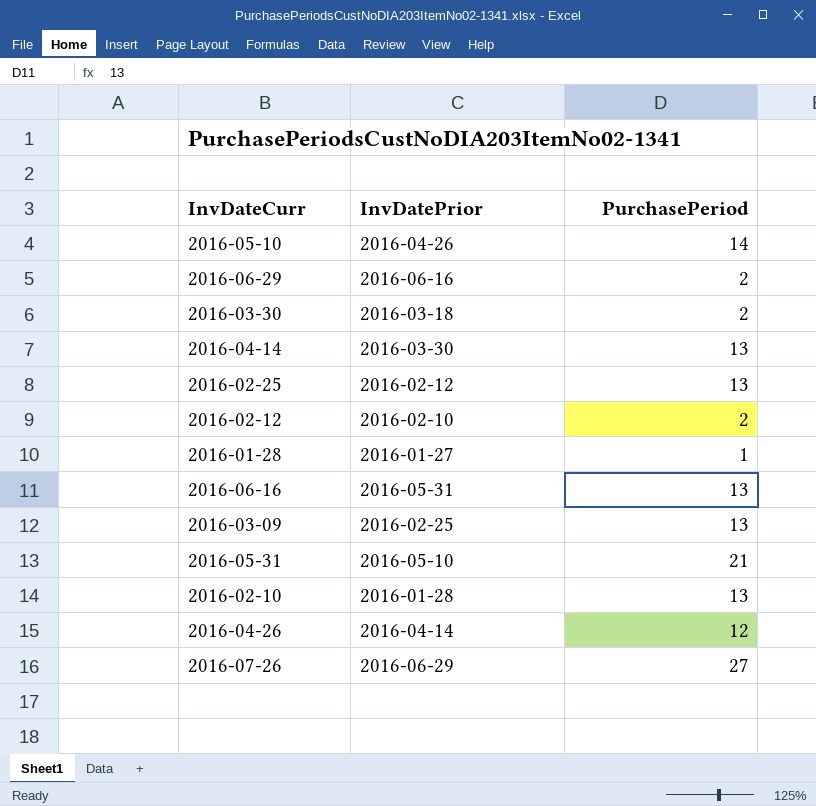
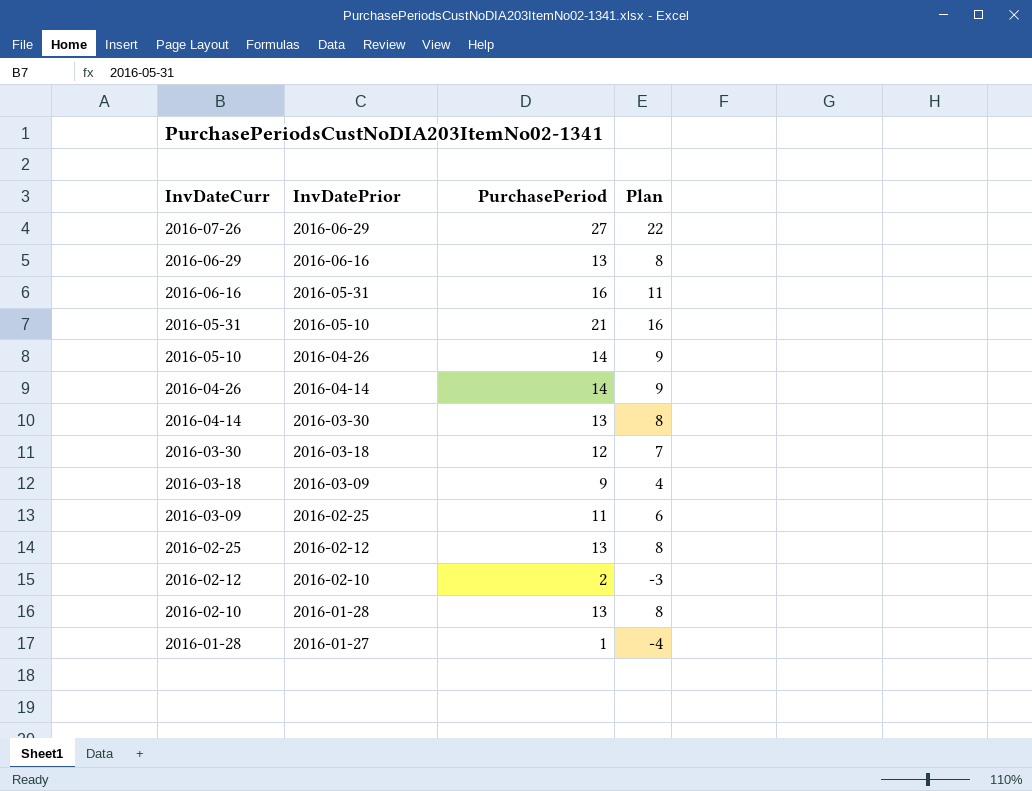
row order: none -> InvDateCurr descending
column Plan | formula: none -> [PurchasePeriod] - 5
2016-06-29 | PurchasePeriod: 2 -> 13
2016-06-16 | PurchasePeriod: 13 -> 16
2016-04-26 | PurchasePeriod: 12 -> 14
2016-03-30 | PurchasePeriod: 2 -> 12
row 2016-03-18: none -> 2016-03-09 | 9 | 4
2016-03-09 | PurchasePeriod: 13 -> 11

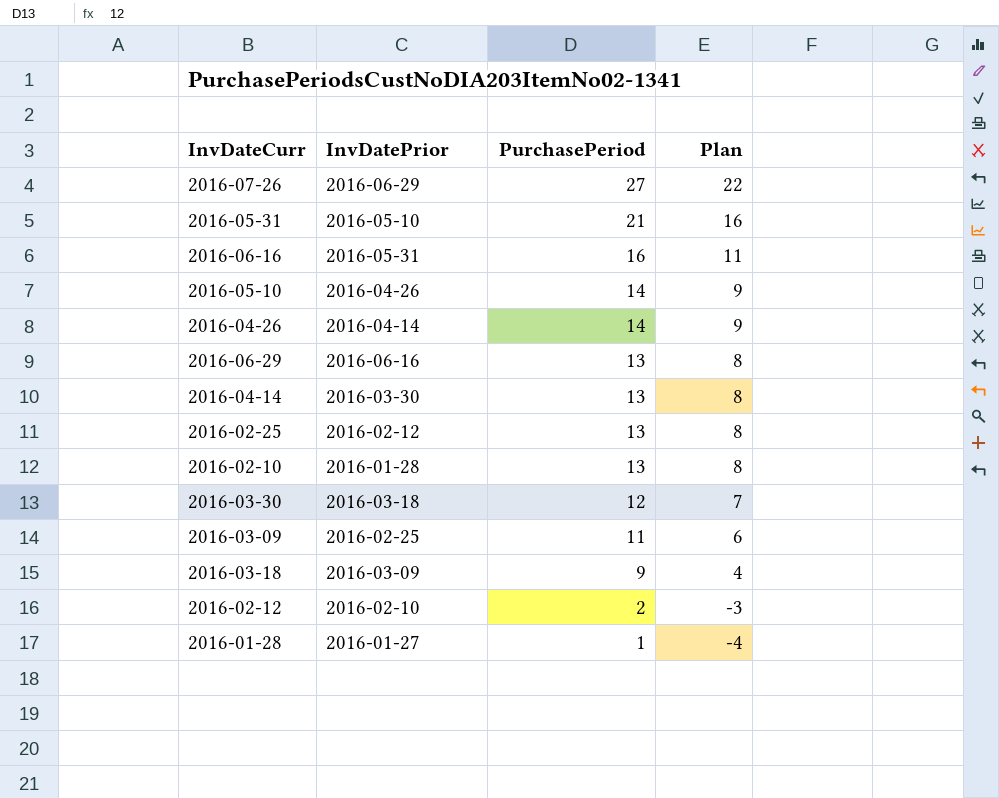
row order: InvDateCurr descending -> PurchasePeriod descending

